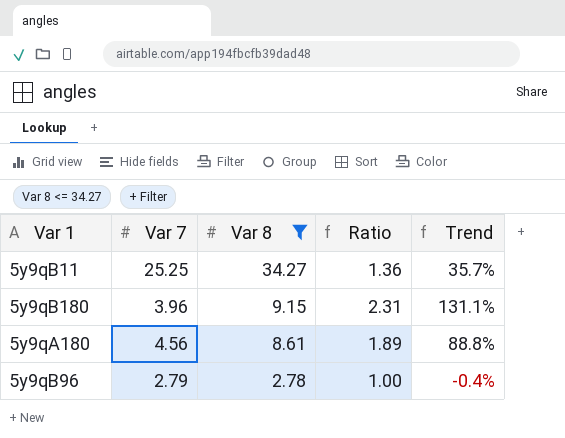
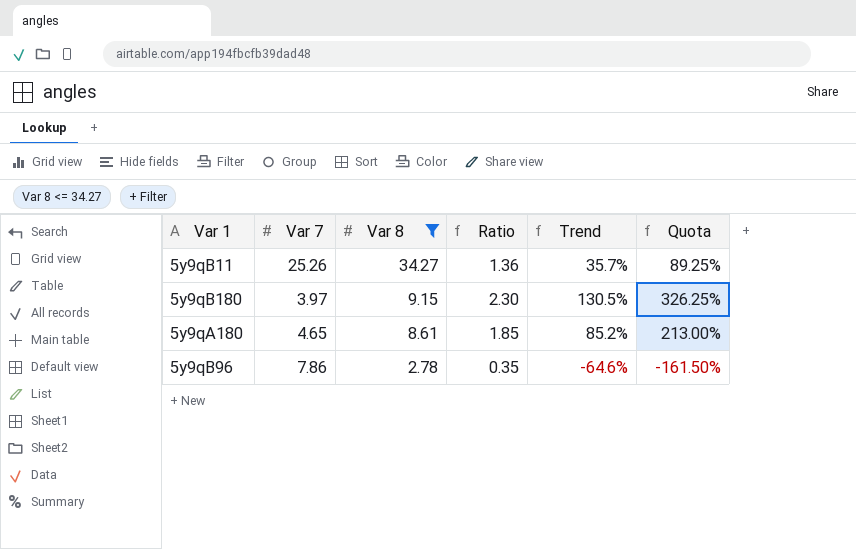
column Quota | formula: none -> [Trend] * 2.5
5y9qB11 | Var 7: 25.25 -> 25.26
5y9qB180 | Var 7: 3.96 -> 3.97
5y9qB180 | Ratio: 2.31 -> 2.30
5y9qB180 | Trend: 131.1% -> 130.5%
5y9qA180 | Var 7: 4.56 -> 4.65
5y9qA180 | Ratio: 1.89 -> 1.85
5y9qA180 | Trend: 88.8% -> 85.2%
5y9qB96 | Var 7: 2.79 -> 7.86
5y9qB96 | Ratio: 1.00 -> 0.35
5y9qB96 | Trend: -0.4% -> -64.6%

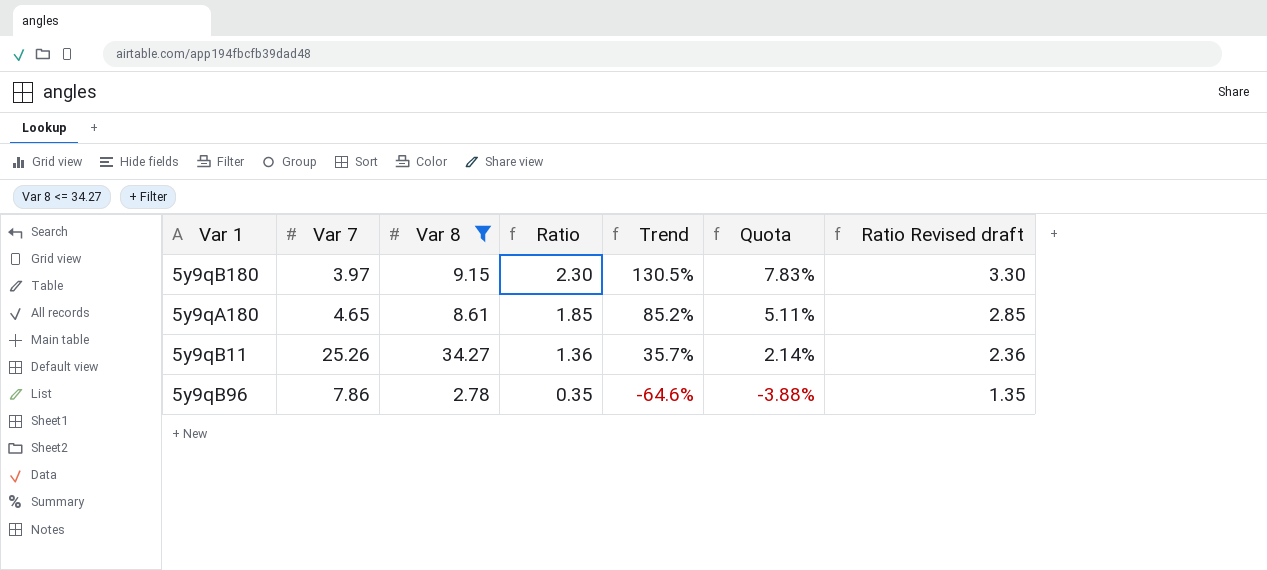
row order: Var 8 descending -> Ratio descending
column Quota | formula: [Trend] * 2.5 -> [Trend] * 0.06
column Ratio Revised draft | formula: none -> [Ratio] + 1

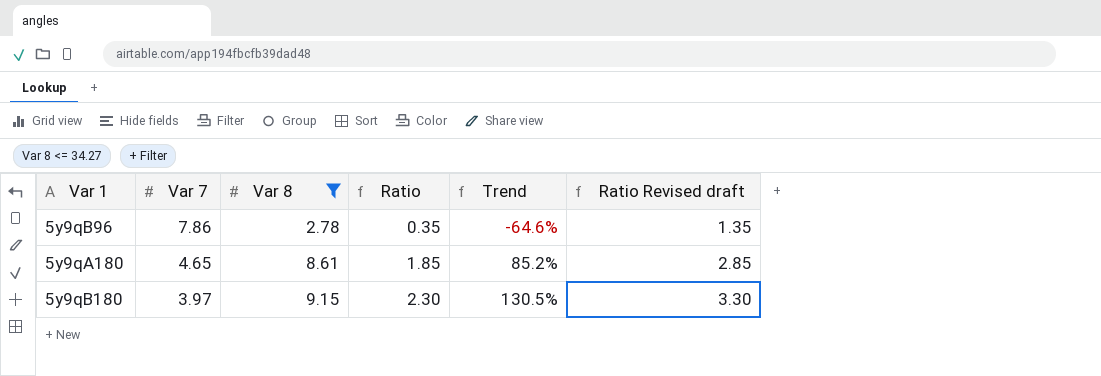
row order: Ratio descending -> Var 7 descending
column Quota | formula: [Trend] * 0.06 -> none
row 5y9qB11: 25.26 | 34.27 | 1.36 | 35.7% | 2.14% | 2.36 -> none

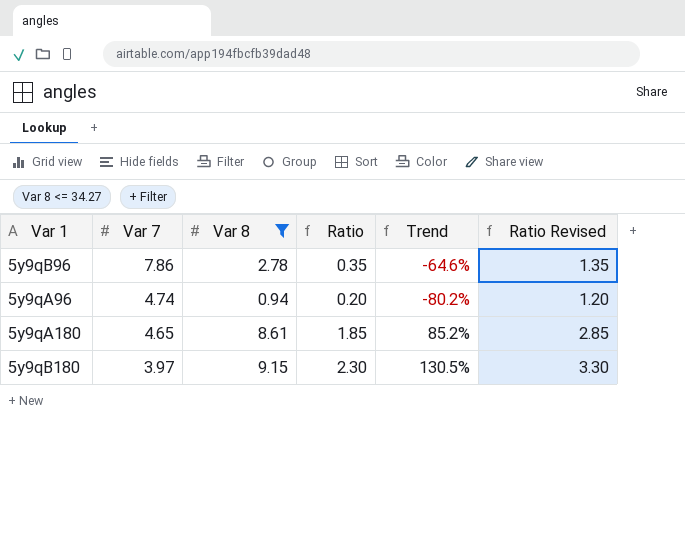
column name: Ratio Revised draft -> Ratio Revised
row 5y9qA96: none -> 4.74 | 0.94 | 0.20 | -80.2% | 1.20

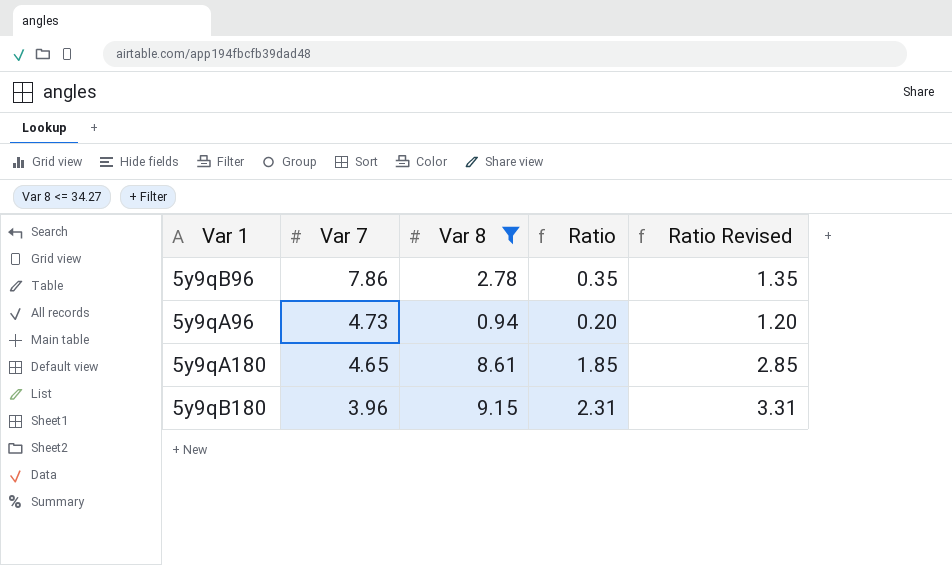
column Trend | formula: ([Var 8] - [Var 7]) / [Var 7] -> none
5y9qA96 | Var 7: 4.74 -> 4.73
5y9qB180 | Var 7: 3.97 -> 3.96
5y9qB180 | Ratio: 2.30 -> 2.31
5y9qB180 | Ratio Revised: 3.30 -> 3.31

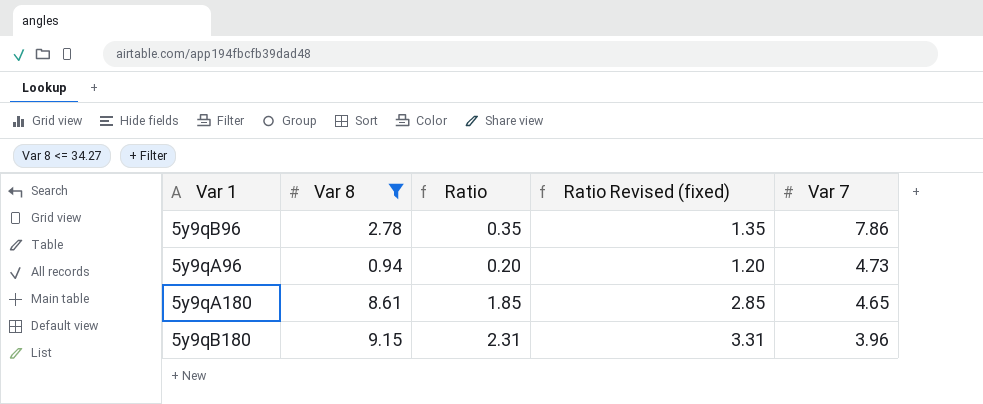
column name: Ratio Revised -> Ratio Revised (fixed)
column Var 7 | position: 2 -> 5

